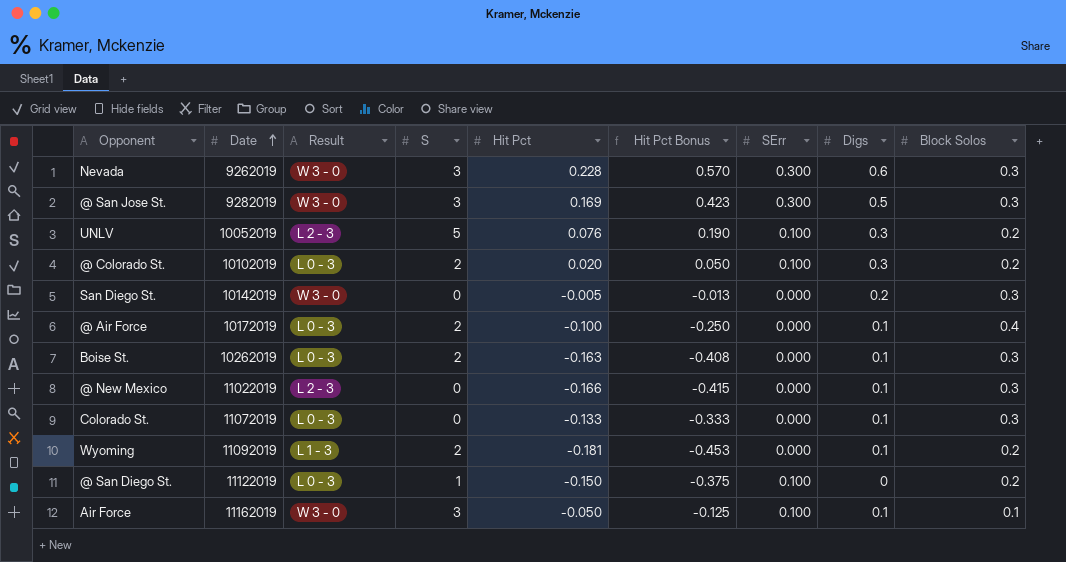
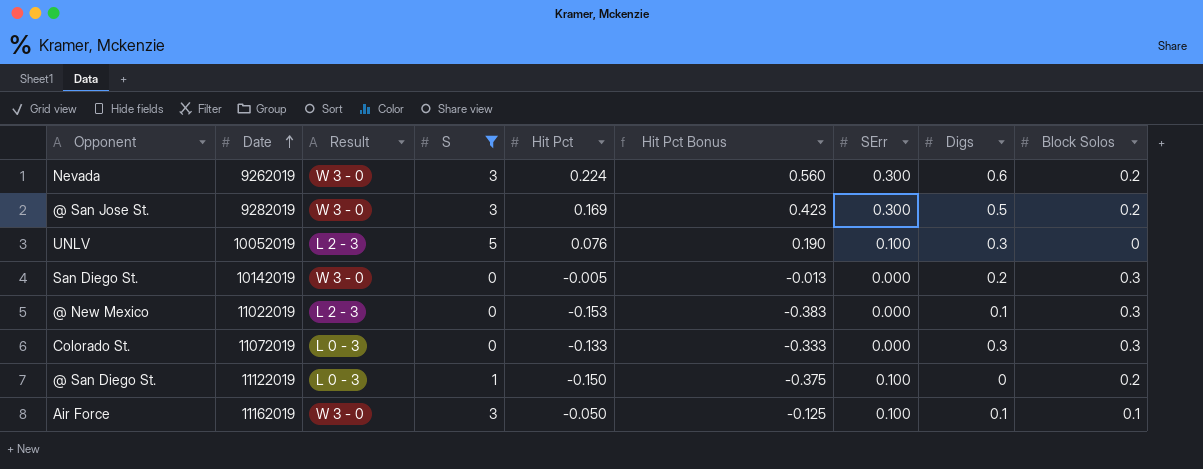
filter: none -> S != 2
Nevada | Hit Pct: 0.228 -> 0.224
Nevada | Hit Pct Bonus: 0.570 -> 0.560
Nevada | Block Solos: 0.3 -> 0.2
@ San Jose St. | Block Solos: 0.3 -> 0.2
UNLV | Block Solos: 0.2 -> 0
@ New Mexico | Hit Pct: -0.166 -> -0.153
@ New Mexico | Hit Pct Bonus: -0.415 -> -0.383
Colorado St. | Digs: 0.1 -> 0.3

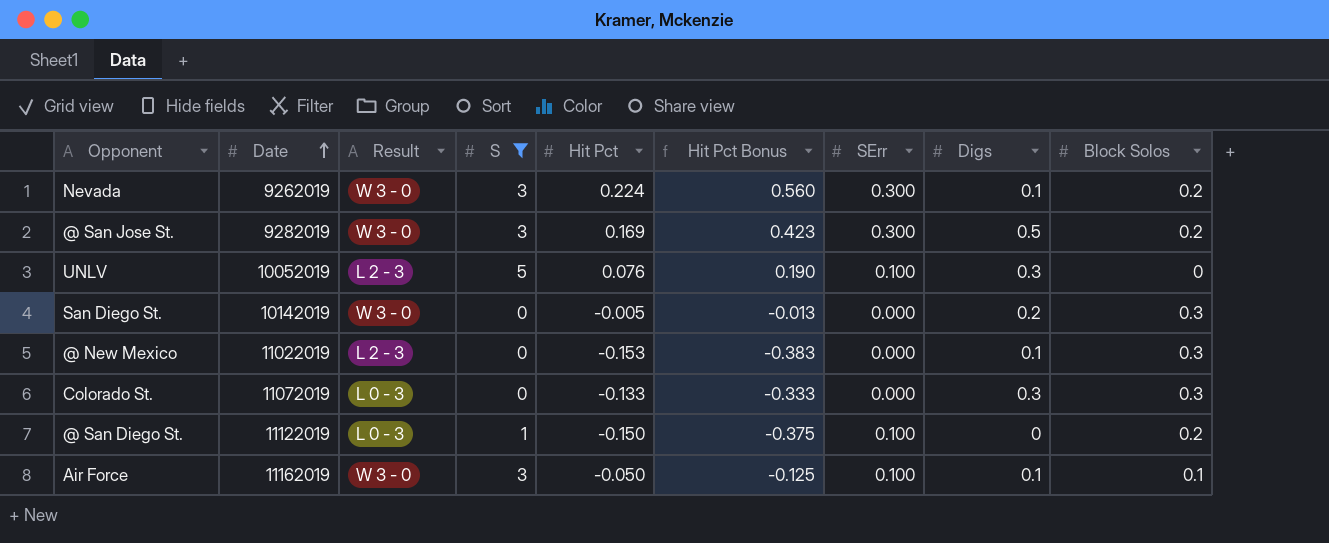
Nevada | Digs: 0.6 -> 0.1

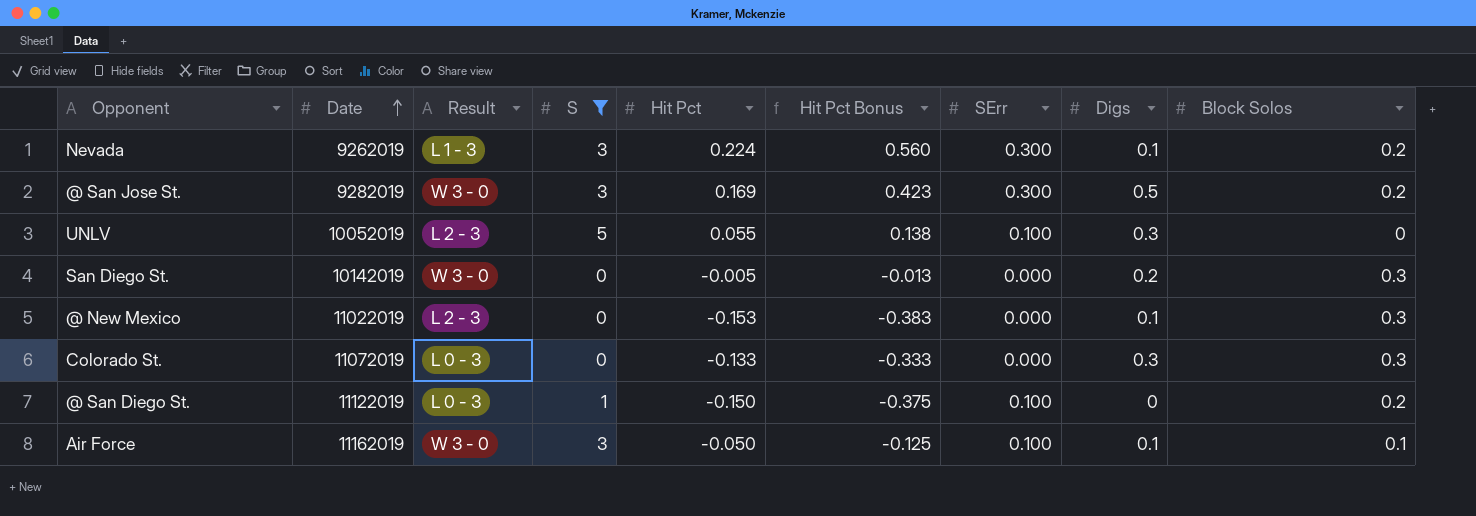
Nevada | Result: W 3 - 0 -> L 1 - 3
UNLV | Hit Pct: 0.076 -> 0.055
UNLV | Hit Pct Bonus: 0.190 -> 0.138

